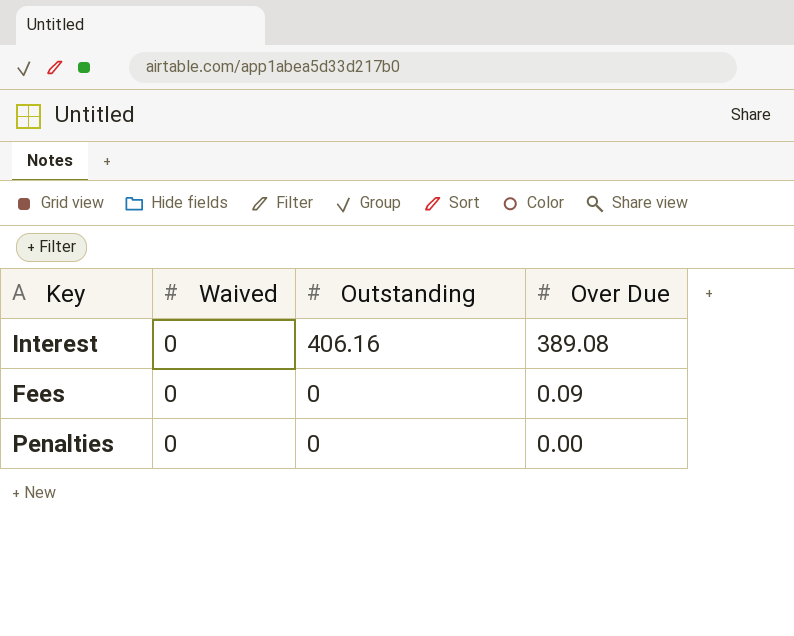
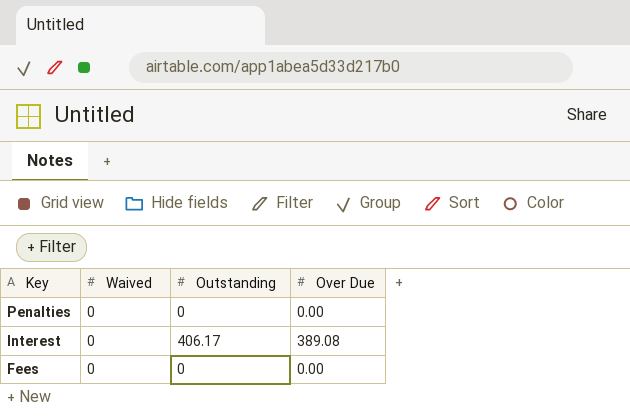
row order: Outstanding descending -> Key descending
Interest | Outstanding: 406.16 -> 406.17
Fees | Over Due: 0.09 -> 0.00

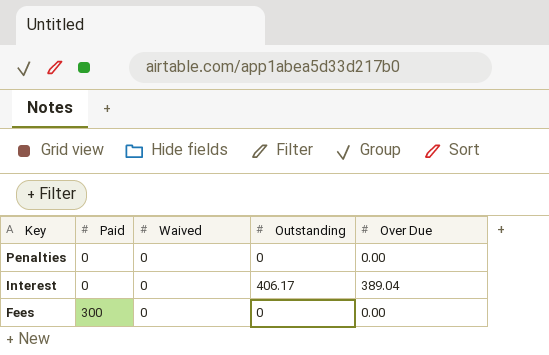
column Paid | position: none -> 2
Interest | Over Due: 389.08 -> 389.04

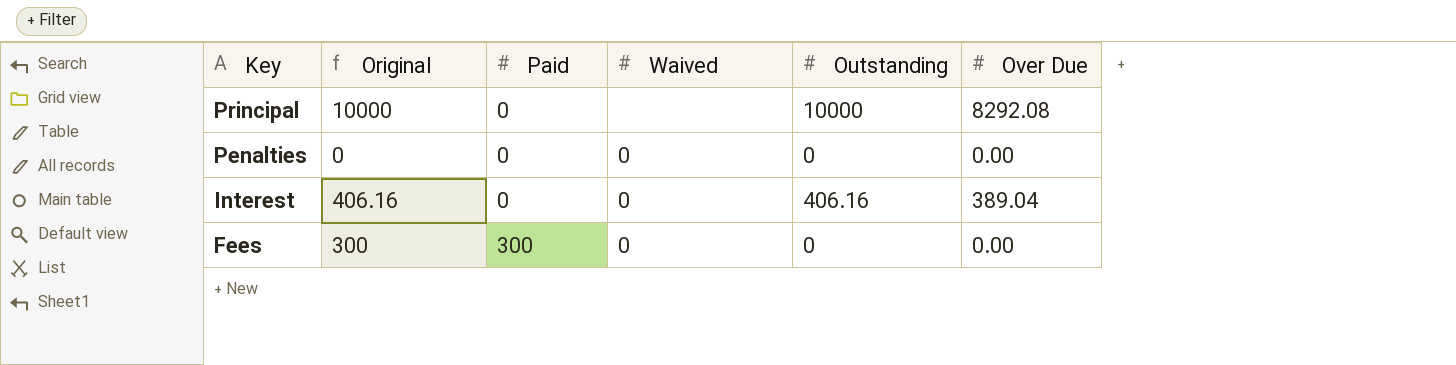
column Original | formula: none -> [Paid] + [Outstanding]
row Principal: none -> 10000 | 0 | none | 10000 | 8292.08
Interest | Outstanding: 406.17 -> 406.16

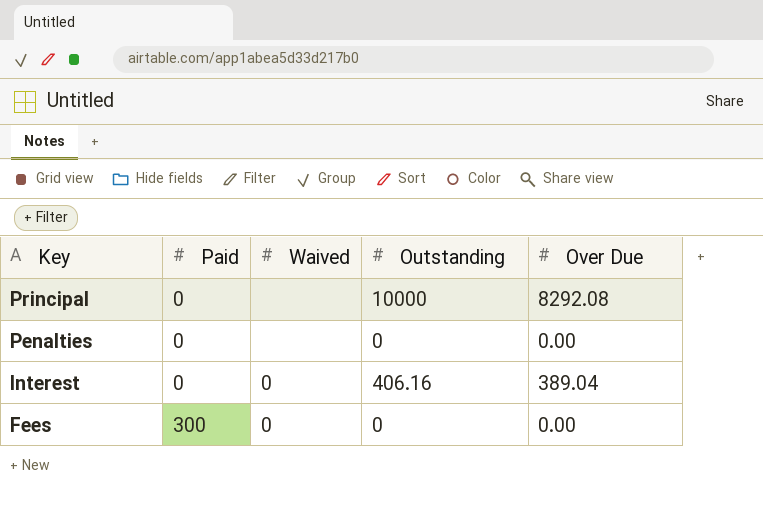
column Original | formula: [Paid] + [Outstanding] -> none
Penalties | Waived: 0 -> none

